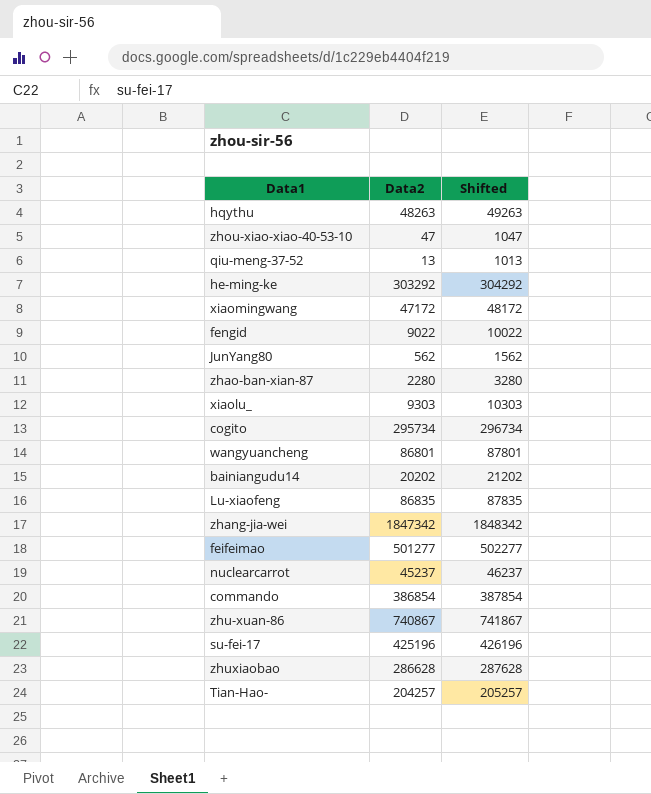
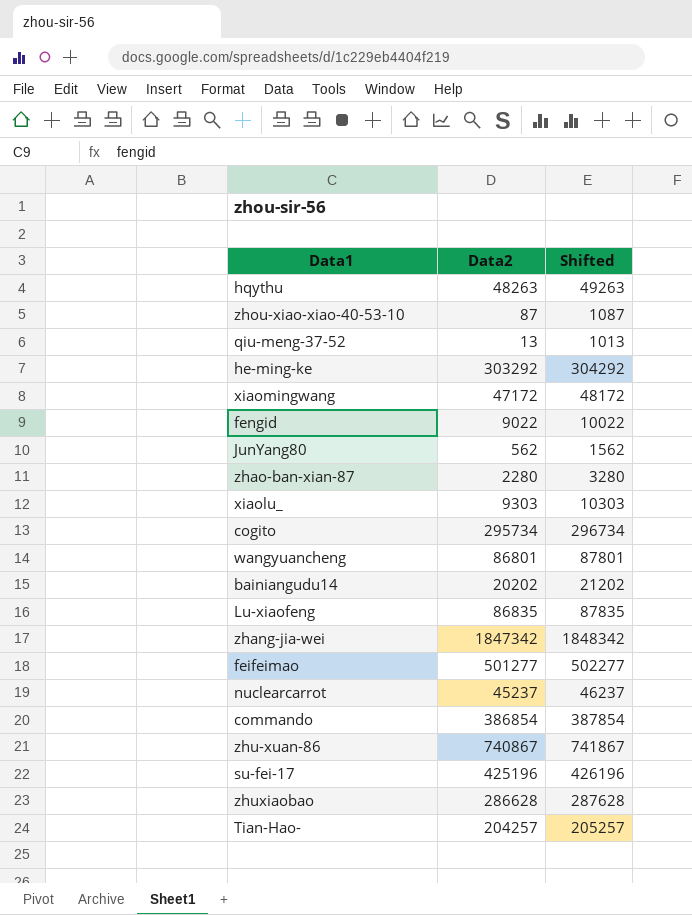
zhou-xiao-xiao-40-53-10 | Data2: 47 -> 87
zhou-xiao-xiao-40-53-10 | Shifted: 1047 -> 1087

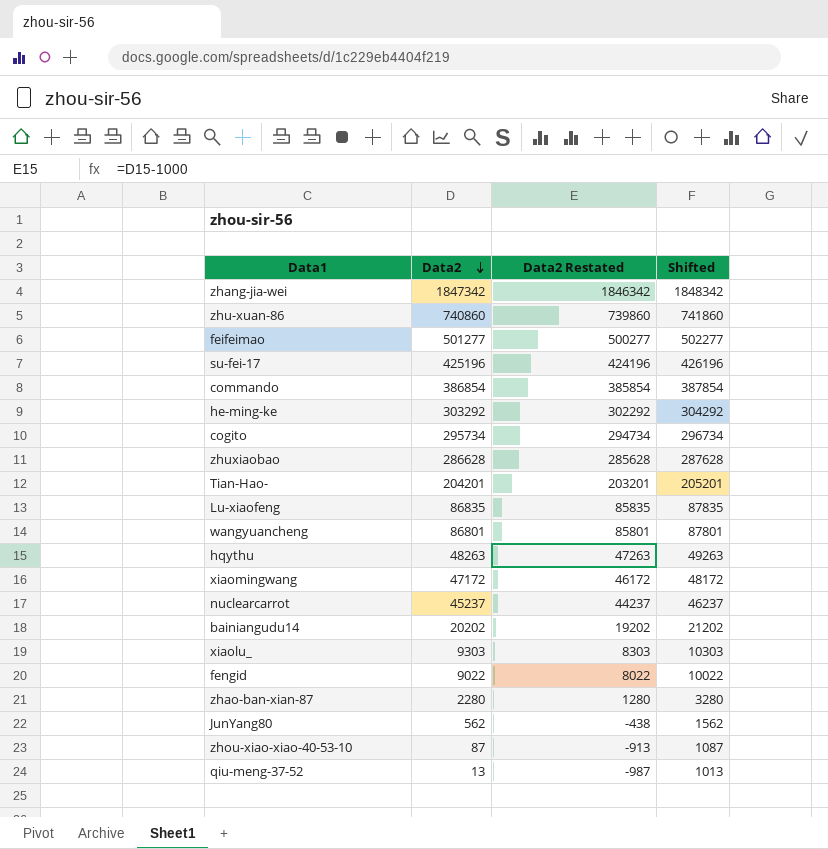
row order: none -> Data2 descending
column Data2 Restated | formula: none -> [Data2] - 1000
zhu-xuan-86 | Data2: 740867 -> 740860
zhu-xuan-86 | Shifted: 741867 -> 741860
Tian-Hao- | Data2: 204257 -> 204201
Tian-Hao- | Shifted: 205257 -> 205201

